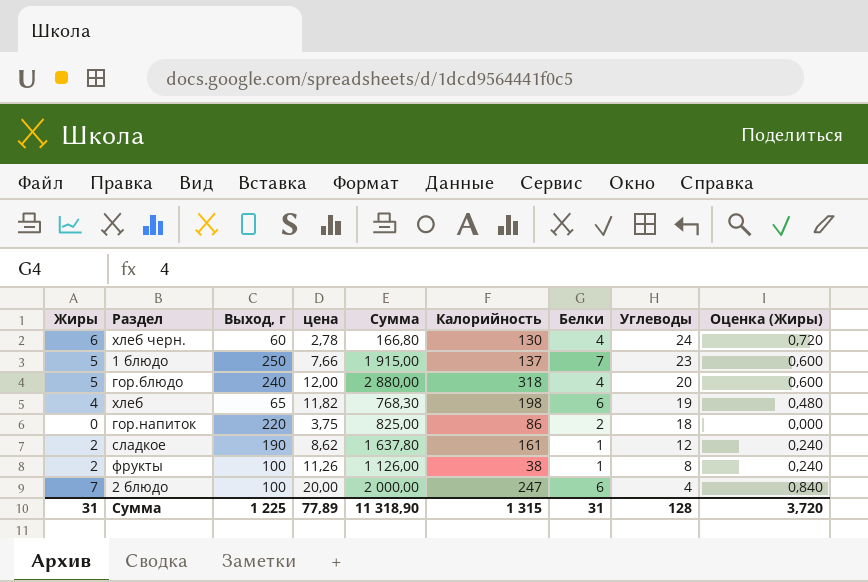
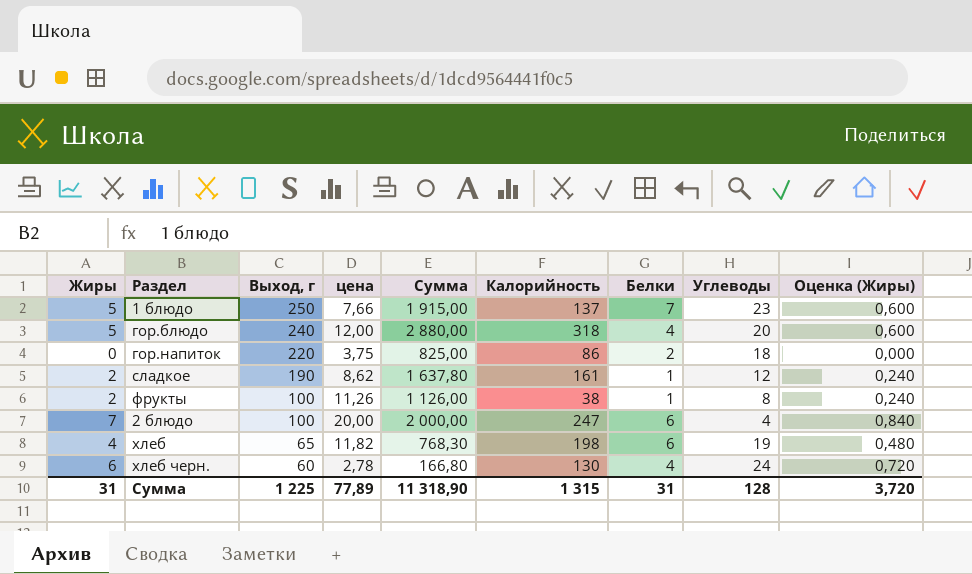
row order: Углеводы descending -> Выход, г descending

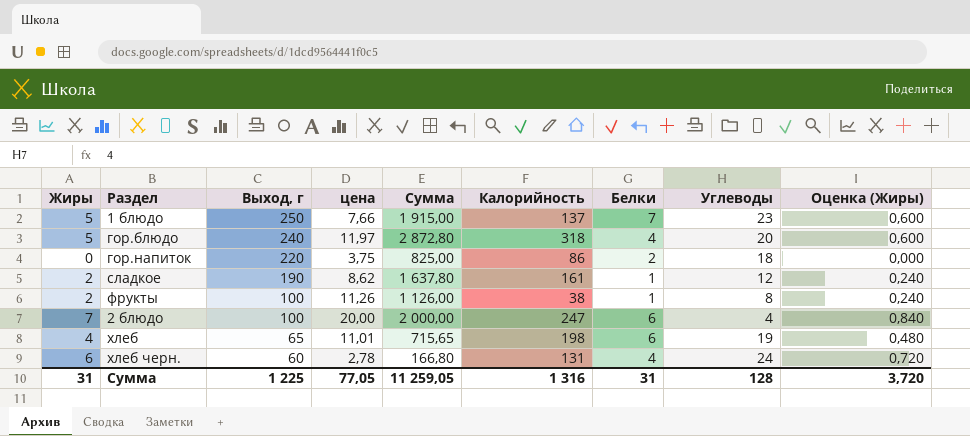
гор.блюдо | цена: 12,00 -> 11,97
гор.блюдо | Сумма: 2 880,00 -> 2 872,80
хлеб | цена: 11,82 -> 11,01
хлеб | Сумма: 768,30 -> 715,65
хлеб черн. | Калорийность: 130 -> 131
Сумма | цена: 77,89 -> 77,05
Сумма | Сумма: 11 318,90 -> 11 259,05
Сумма | Калорийность: 1 315 -> 1 316

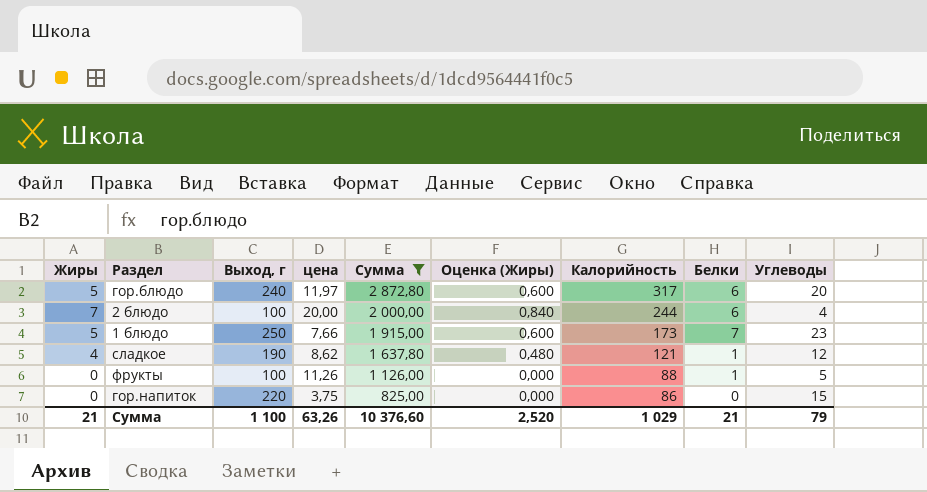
filter: none -> Сумма >= 825,00
row order: Выход, г descending -> Сумма descending
column Оценка (Жиры) | position: 9 -> 6
гор.блюдо | Калорийность: 318 -> 317
гор.блюдо | Белки: 4 -> 6
2 блюдо | Калорийность: 247 -> 244
1 блюдо | Калорийность: 137 -> 173
сладкое | Жиры: 2 -> 4
сладкое | Оценка (Жиры): 0,240 -> 0,480
сладкое | Калорийность: 161 -> 121
фрукты | Жиры: 2 -> 0
фрукты | Оценка (Жиры): 0,240 -> 0,000
фрукты | Калорийность: 38 -> 88
фрукты | Углеводы: 8 -> 5
гор.напиток | Белки: 2 -> 0
гор.напиток | Углеводы: 18 -> 15
Сумма | Жиры: 31 -> 21
Сумма | Выход, г: 1 225 -> 1 100
Сумма | цена: 77,05 -> 63,26
Сумма | Сумма: 11 259,05 -> 10 376,60
Сумма | Оценка (Жиры): 3,720 -> 2,520
Сумма | Калорийность: 1 316 -> 1 029
Сумма | Белки: 31 -> 21
Сумма | Углеводы: 128 -> 79

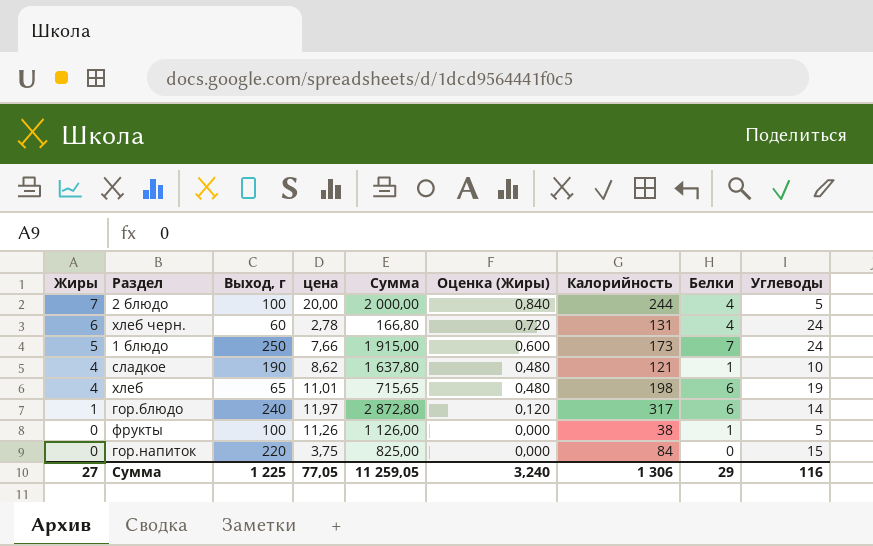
filter: Сумма >= 825,00 -> none
row order: Сумма descending -> Жиры descending
2 блюдо | Белки: 6 -> 4
2 блюдо | Углеводы: 4 -> 5
1 блюдо | Углеводы: 23 -> 24
сладкое | Углеводы: 12 -> 10
гор.блюдо | Жиры: 5 -> 1
гор.блюдо | Оценка (Жиры): 0,600 -> 0,120
гор.блюдо | Углеводы: 20 -> 14
фрукты | Калорийность: 88 -> 38
гор.напиток | Калорийность: 86 -> 84
Сумма | Жиры: 21 -> 27
Сумма | Выход, г: 1 100 -> 1 225
Сумма | цена: 63,26 -> 77,05
Сумма | Сумма: 10 376,60 -> 11 259,05
Сумма | Оценка (Жиры): 2,520 -> 3,240
Сумма | Калорийность: 1 029 -> 1 306
Сумма | Белки: 21 -> 29
Сумма | Углеводы: 79 -> 116

